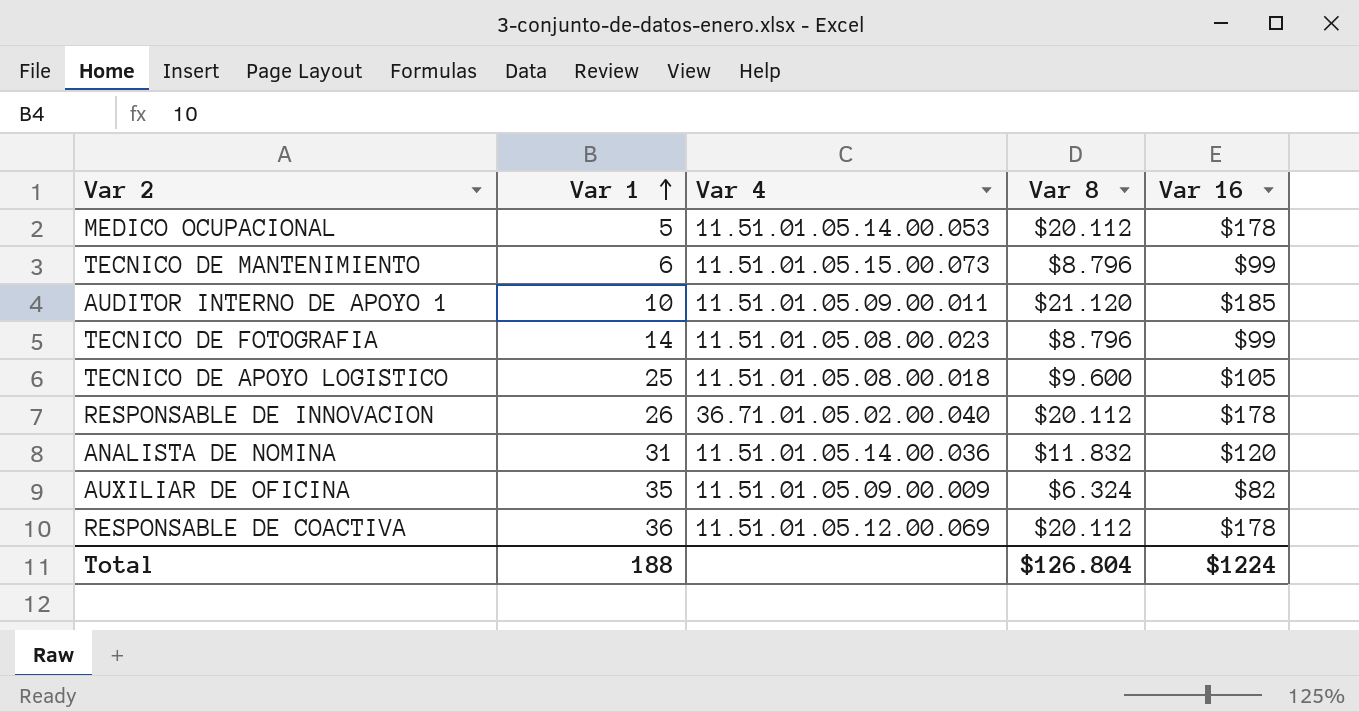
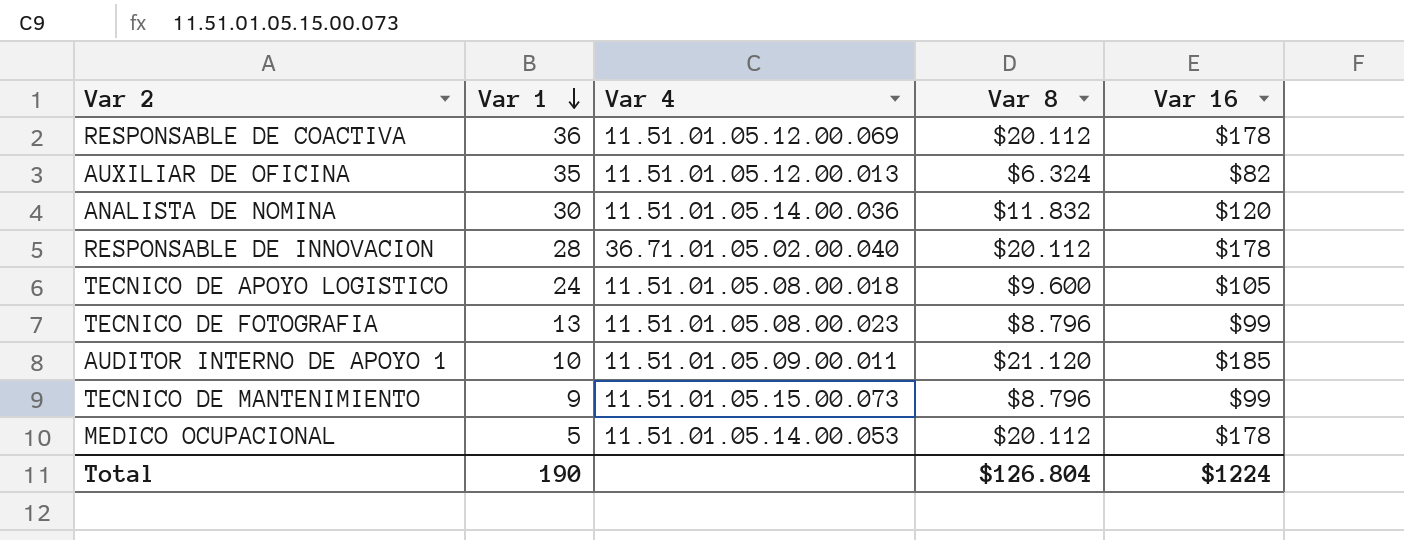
row order: Var 1 ascending -> Var 1 descending
AUXILIAR DE OFICINA | Var 4: 11.51.01.05.09.00.009 -> 11.51.01.05.12.00.013
ANALISTA DE NOMINA | Var 1: 31 -> 30
RESPONSABLE DE INNOVACION | Var 1: 26 -> 28
TECNICO DE APOYO LOGISTICO | Var 1: 25 -> 24
TECNICO DE FOTOGRAFIA | Var 1: 14 -> 13
TECNICO DE MANTENIMIENTO | Var 1: 6 -> 9
Total | Var 1: 188 -> 190

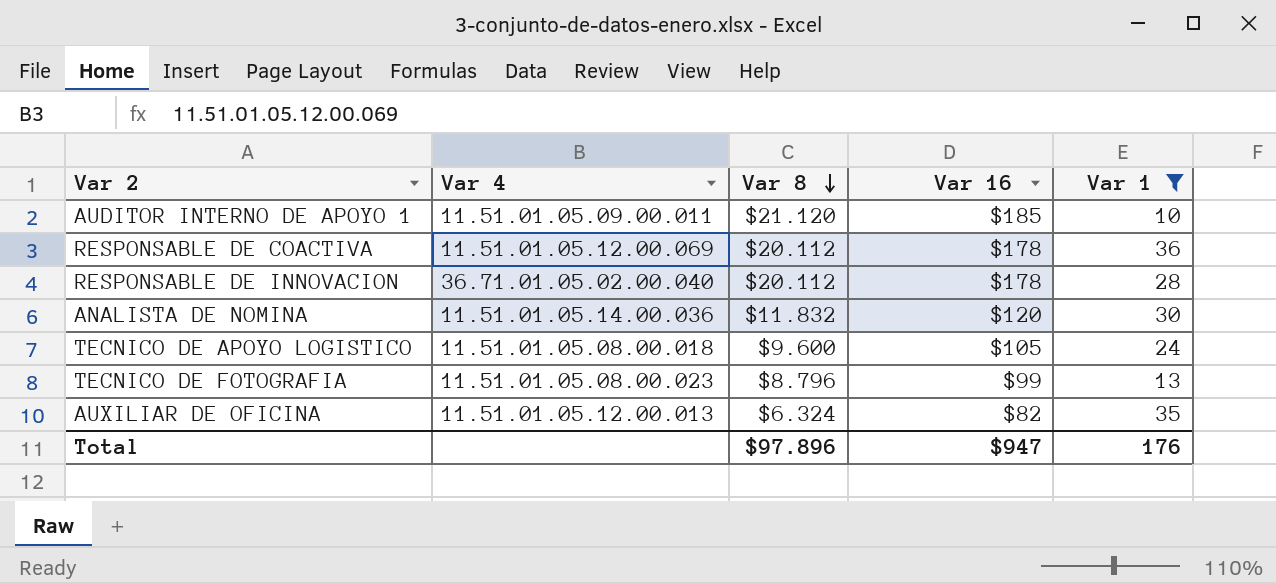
filter: none -> Var 1 >= 10
row order: Var 1 descending -> Var 8 descending
column Var 1 | position: 2 -> 5
Total | Var 8: $126.804 -> $97.896
Total | Var 16: $1224 -> $947
Total | Var 1: 190 -> 176

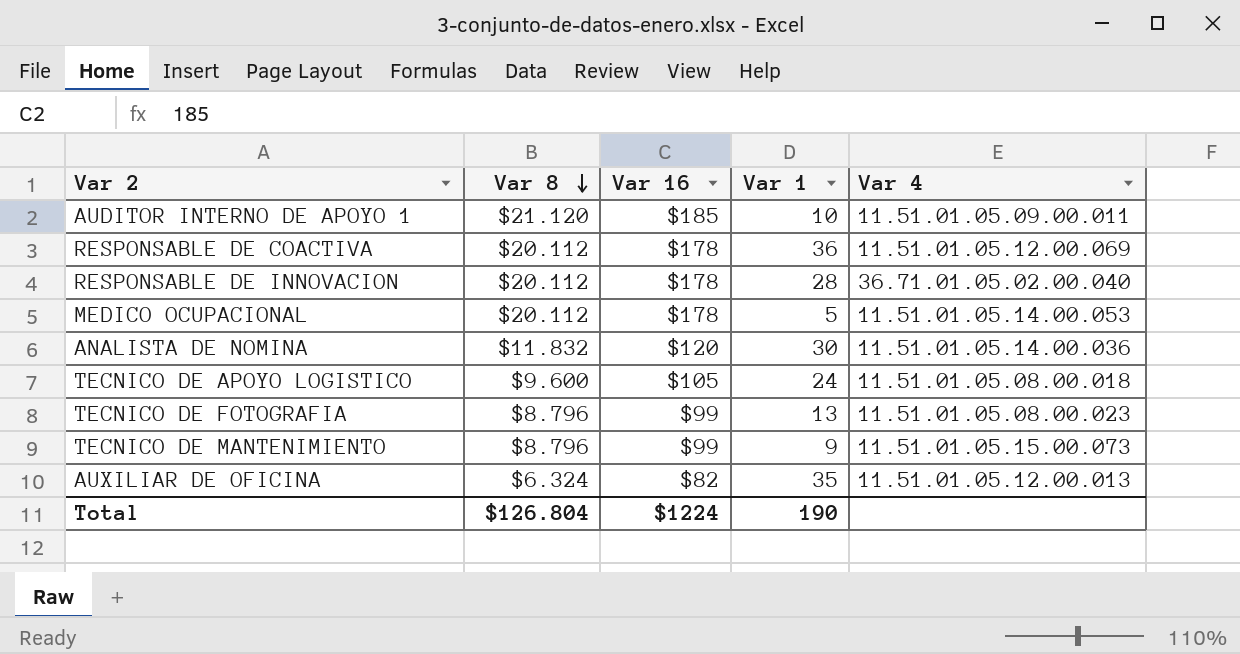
filter: Var 1 >= 10 -> none
column Var 4 | position: 2 -> 5
Total | Var 8: $97.896 -> $126.804
Total | Var 16: $947 -> $1224
Total | Var 1: 176 -> 190

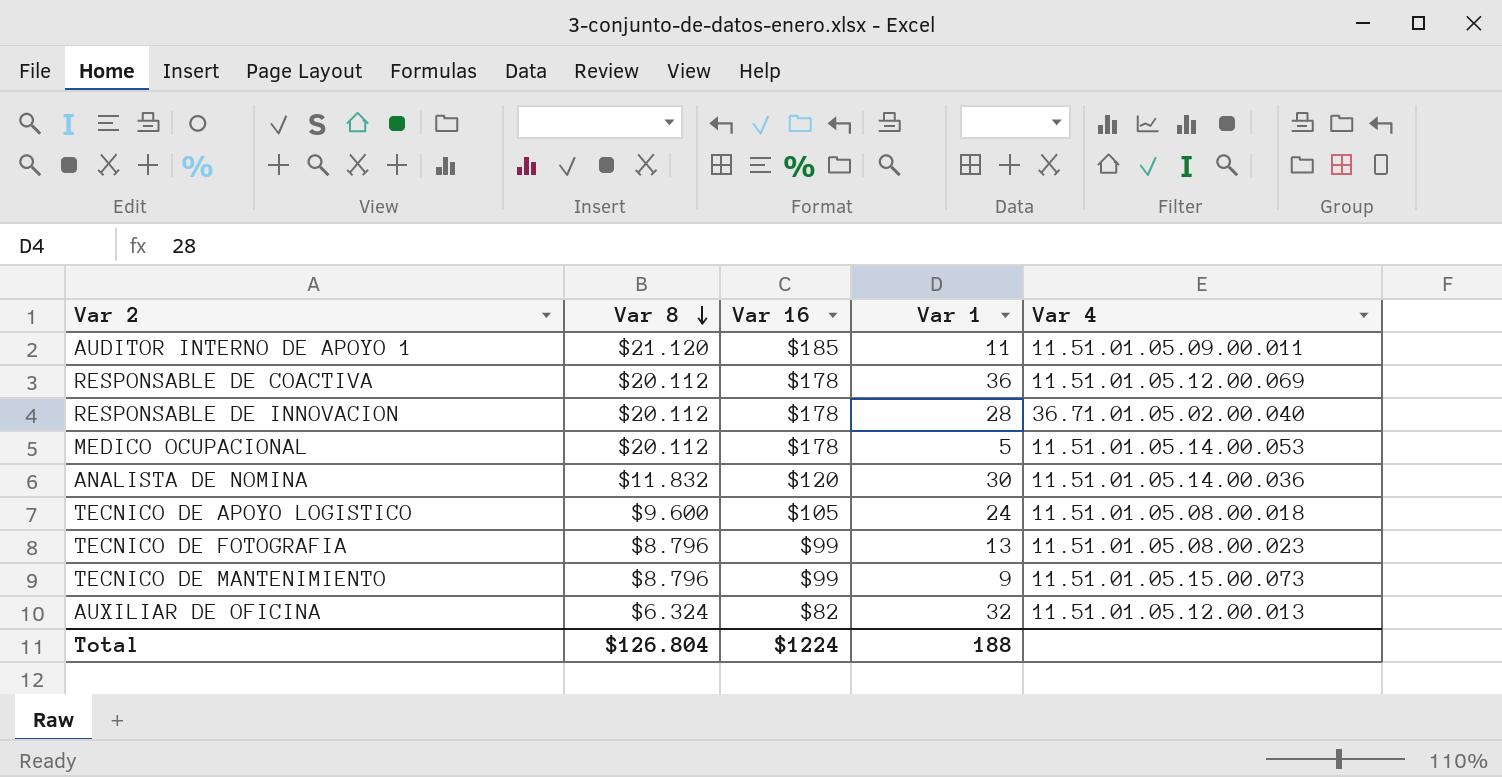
AUDITOR INTERNO DE APOYO 1 | Var 1: 10 -> 11
AUXILIAR DE OFICINA | Var 1: 35 -> 32
Total | Var 1: 190 -> 188

